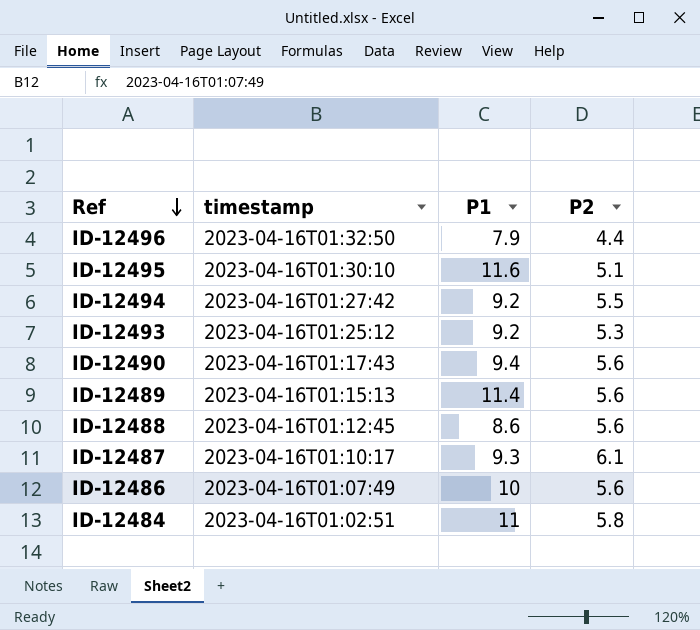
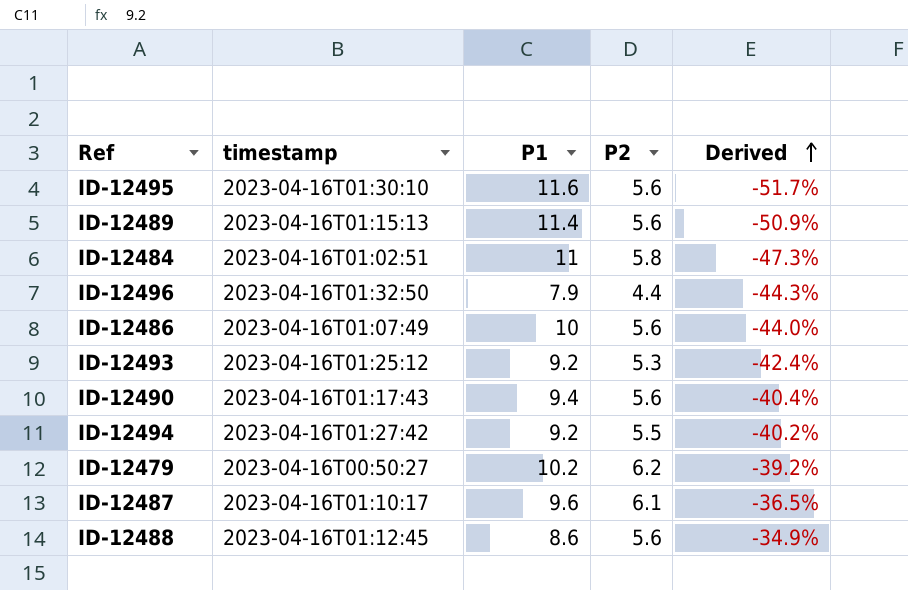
row order: Ref descending -> Derived ascending
column Derived | formula: none -> ([P2] - [P1]) / [P1]
ID-12495 | P2: 5.1 -> 5.6
row ID-12479: none -> 2023-04-16T00:50:27 | 10.2 | 6.2 | -39.2%
ID-12487 | P1: 9.3 -> 9.6

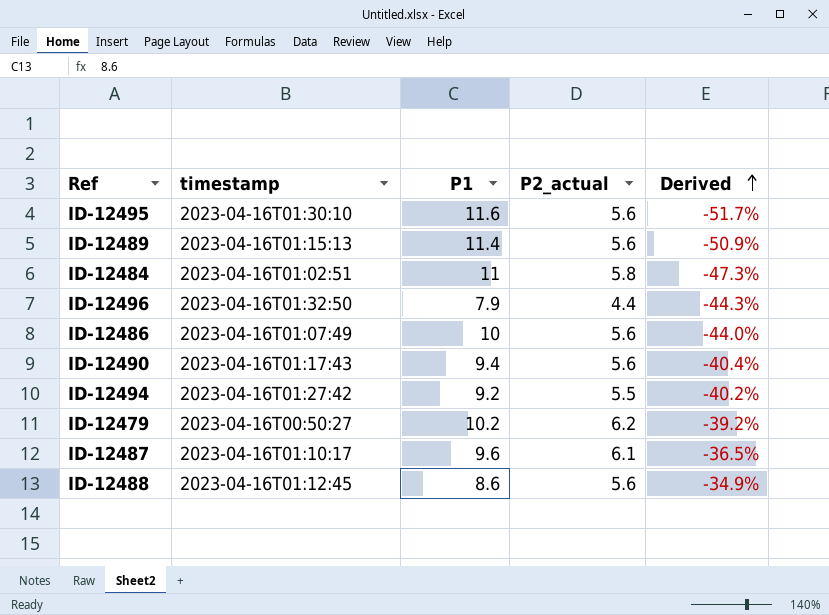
column name: P2 -> P2_actual
row ID-12493: 2023-04-16T01:25:12 | 9.2 | 5.3 | -42.4% -> none

